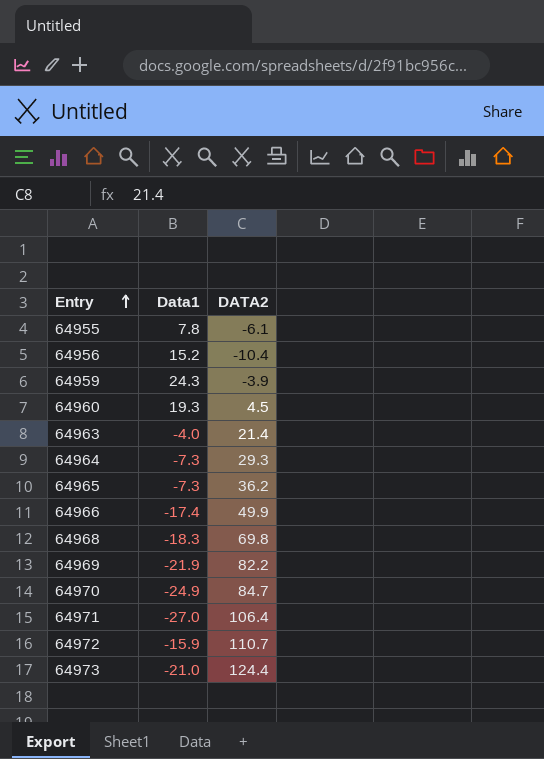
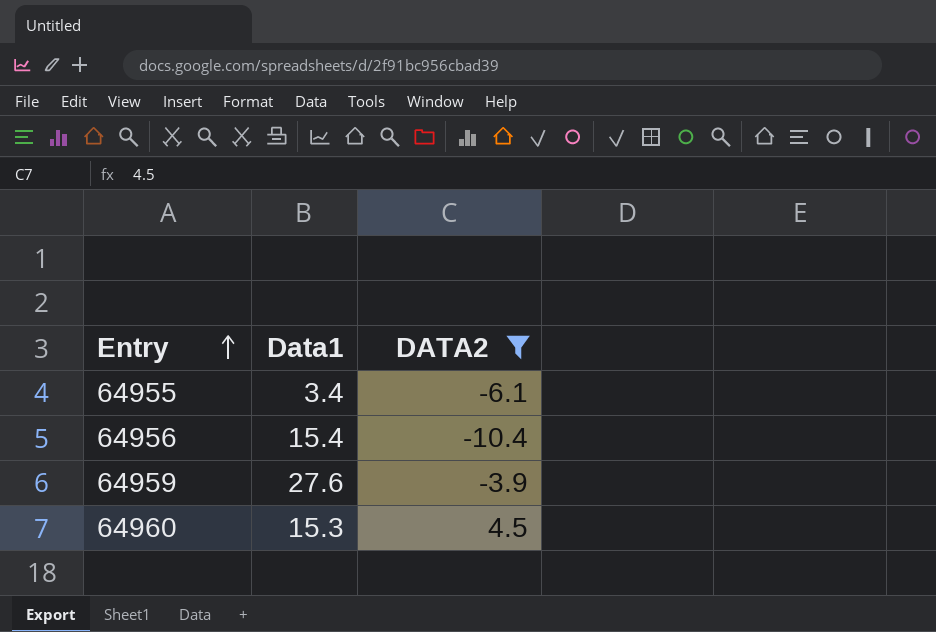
filter: none -> DATA2 <= 4.5
64955 | Data1: 7.8 -> 3.4
64956 | Data1: 15.2 -> 15.4
64959 | Data1: 24.3 -> 27.6
64960 | Data1: 19.3 -> 15.3

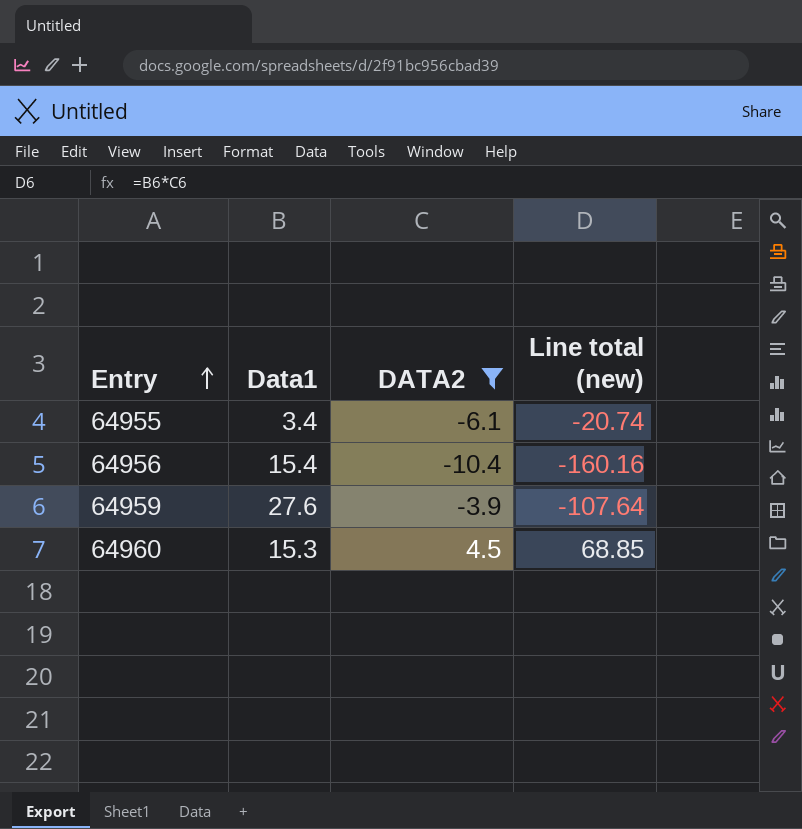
column Line total (new) | formula: none -> [Data1] * [DATA2]

